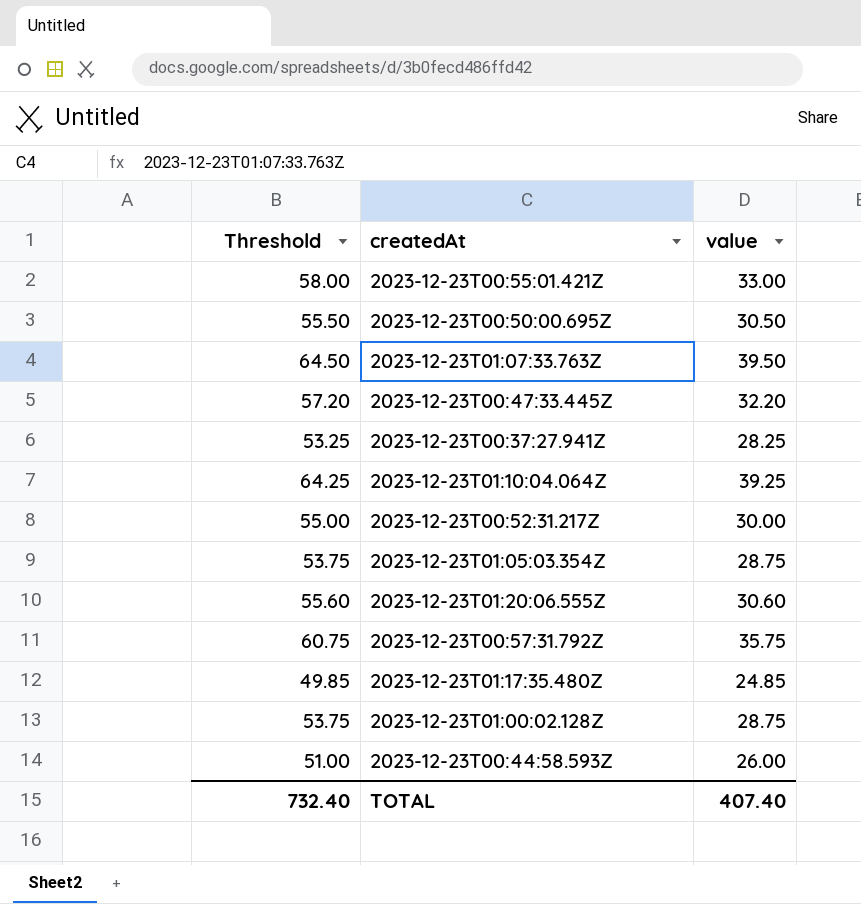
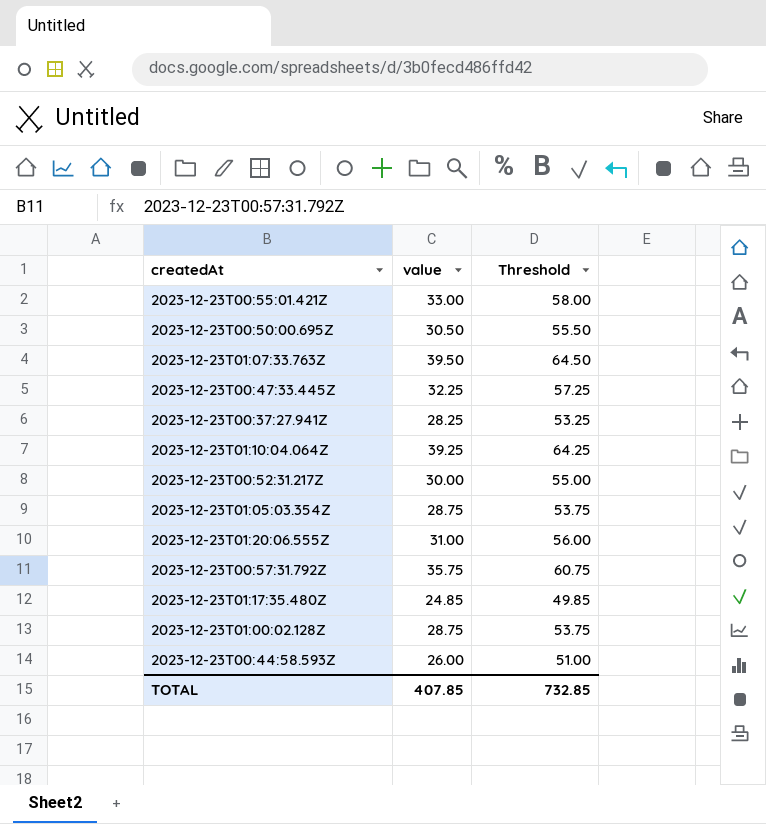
column Threshold | position: 1 -> 3
2023-12-23T00:47:33.445Z | value: 32.20 -> 32.25
2023-12-23T00:47:33.445Z | Threshold: 57.20 -> 57.25
2023-12-23T01:20:06.555Z | value: 30.60 -> 31.00
2023-12-23T01:20:06.555Z | Threshold: 55.60 -> 56.00
TOTAL | value: 407.40 -> 407.85
TOTAL | Threshold: 732.40 -> 732.85

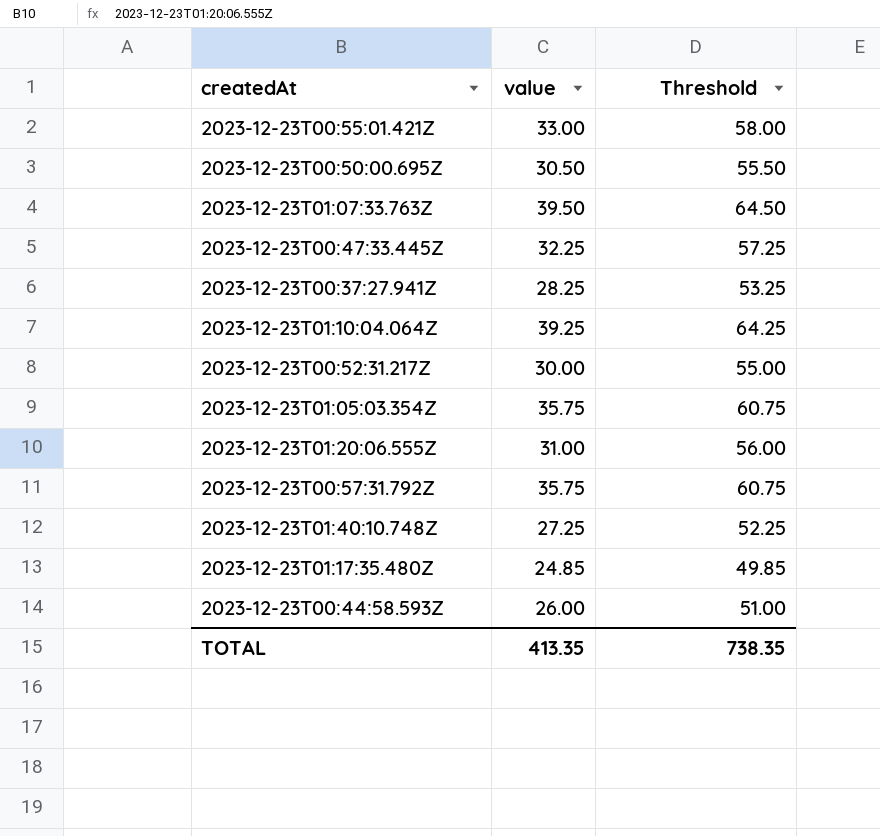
row 2023-12-23T01:00:02.128Z: 28.75 | 53.75 -> none
2023-12-23T01:05:03.354Z | value: 28.75 -> 35.75
2023-12-23T01:05:03.354Z | Threshold: 53.75 -> 60.75
row 2023-12-23T01:40:10.748Z: none -> 27.25 | 52.25
TOTAL | value: 407.85 -> 413.35
TOTAL | Threshold: 732.85 -> 738.35

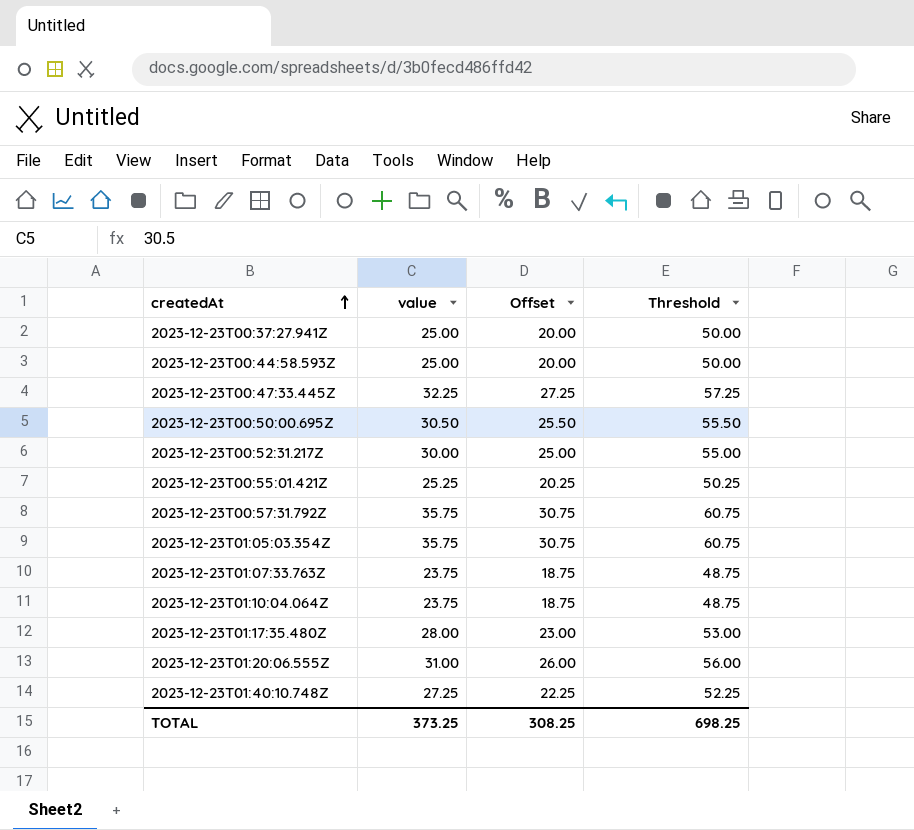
row order: none -> createdAt ascending
column Offset | formula: none -> [value] - 5
2023-12-23T00:37:27.941Z | value: 28.25 -> 25.00
2023-12-23T00:37:27.941Z | Threshold: 53.25 -> 50.00
2023-12-23T00:44:58.593Z | value: 26.00 -> 25.00
2023-12-23T00:44:58.593Z | Threshold: 51.00 -> 50.00
2023-12-23T00:55:01.421Z | value: 33.00 -> 25.25
2023-12-23T00:55:01.421Z | Threshold: 58.00 -> 50.25
2023-12-23T01:07:33.763Z | value: 39.50 -> 23.75
2023-12-23T01:07:33.763Z | Threshold: 64.50 -> 48.75
2023-12-23T01:10:04.064Z | value: 39.25 -> 23.75
2023-12-23T01:10:04.064Z | Threshold: 64.25 -> 48.75
2023-12-23T01:17:35.480Z | value: 24.85 -> 28.00
2023-12-23T01:17:35.480Z | Threshold: 49.85 -> 53.00
TOTAL | value: 413.35 -> 373.25
TOTAL | Threshold: 738.35 -> 698.25

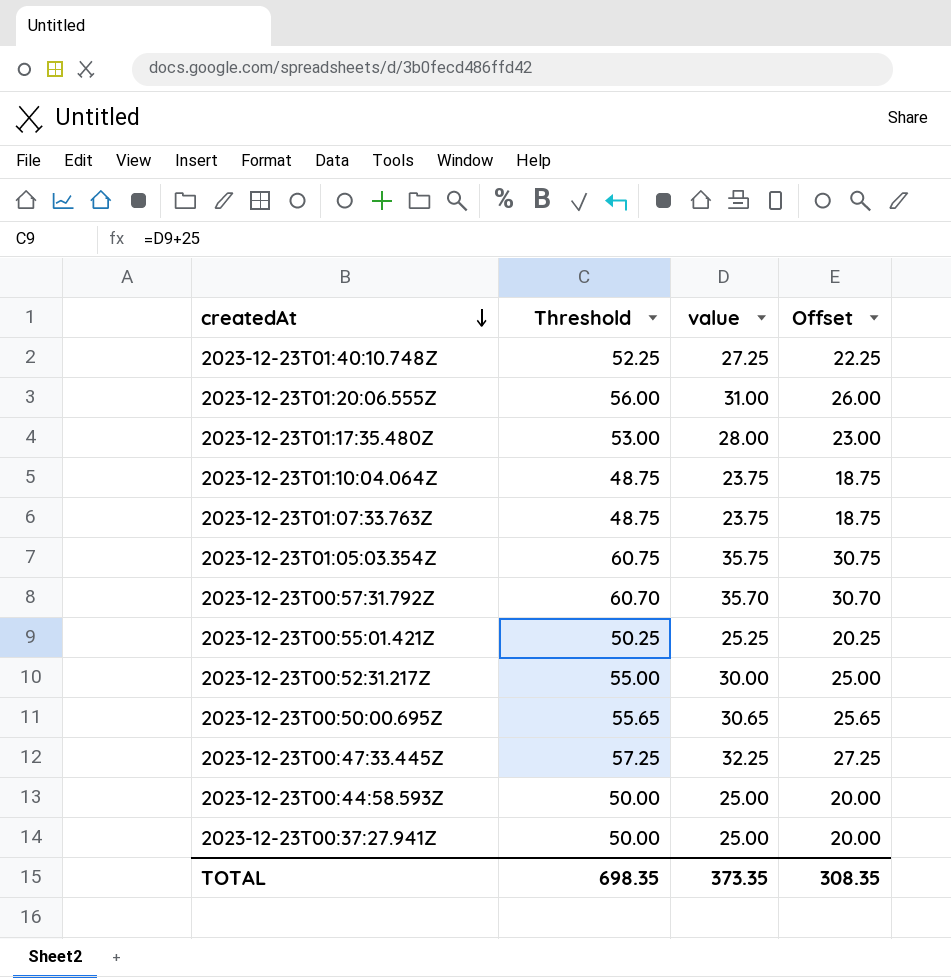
row order: createdAt ascending -> createdAt descending
column Threshold | position: 4 -> 2
2023-12-23T00:57:31.792Z | Threshold: 60.75 -> 60.70
2023-12-23T00:57:31.792Z | value: 35.75 -> 35.70
2023-12-23T00:57:31.792Z | Offset: 30.75 -> 30.70
2023-12-23T00:50:00.695Z | Threshold: 55.50 -> 55.65
2023-12-23T00:50:00.695Z | value: 30.50 -> 30.65
2023-12-23T00:50:00.695Z | Offset: 25.50 -> 25.65
TOTAL | Threshold: 698.25 -> 698.35
TOTAL | value: 373.25 -> 373.35
TOTAL | Offset: 308.25 -> 308.35

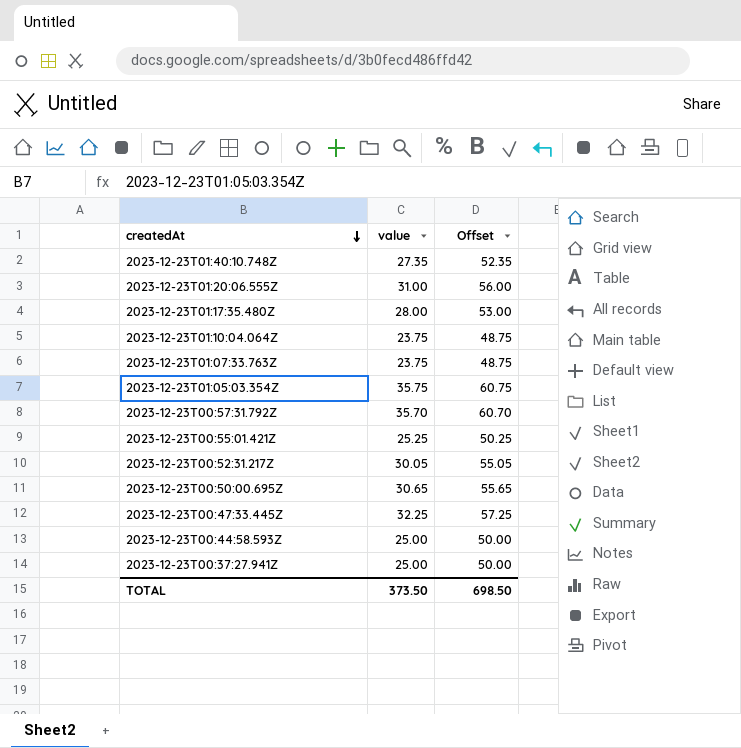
column Threshold | formula: [value] + 25 -> none
column Offset | formula: [value] - 5 -> [value] + 25
2023-12-23T01:40:10.748Z | value: 27.25 -> 27.35
2023-12-23T00:52:31.217Z | value: 30.00 -> 30.05
TOTAL | value: 373.35 -> 373.50
TOTAL | Offset: 308.35 -> 698.50

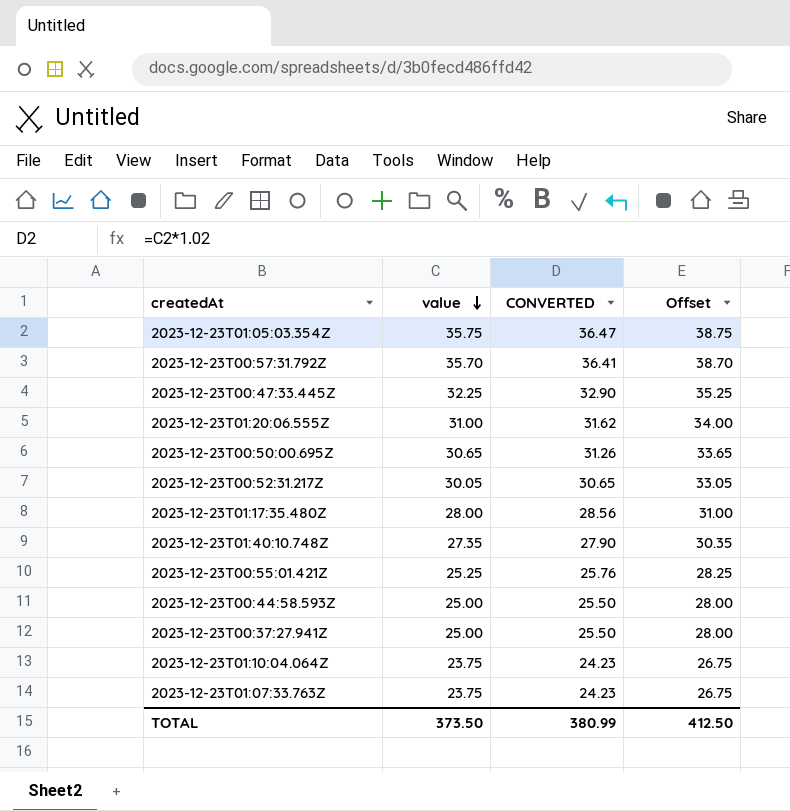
row order: createdAt descending -> value descending
column CONVERTED | formula: none -> [value] * 1.02
column Offset | formula: [value] + 25 -> [value] + 3
TOTAL | Offset: 698.50 -> 412.50

